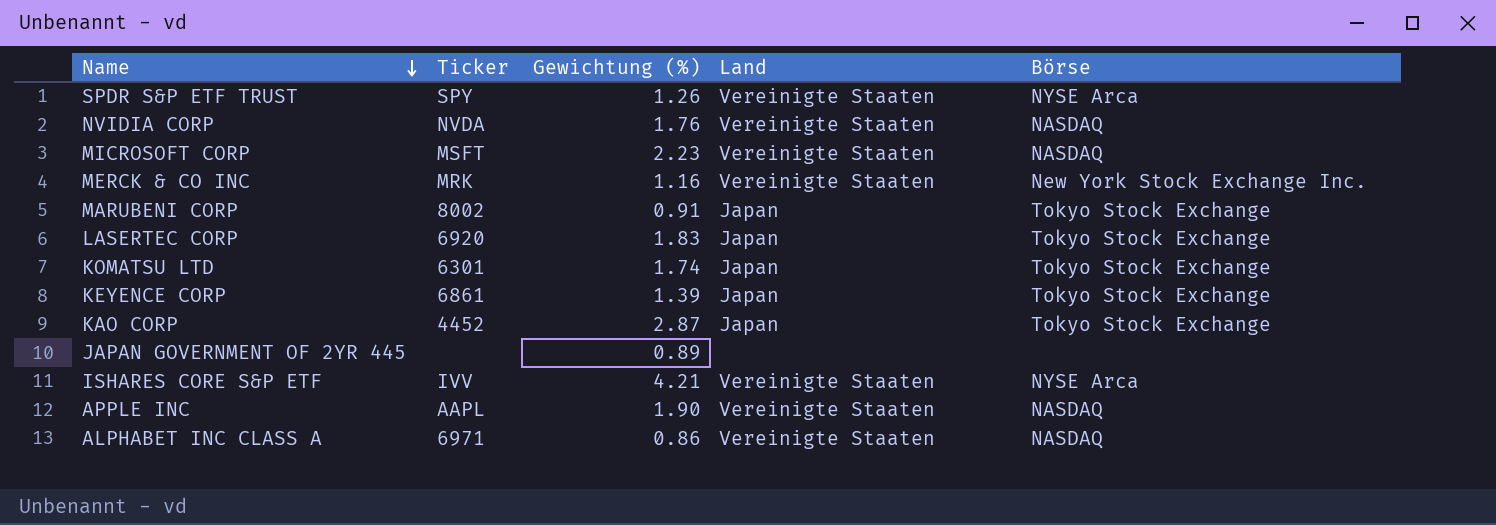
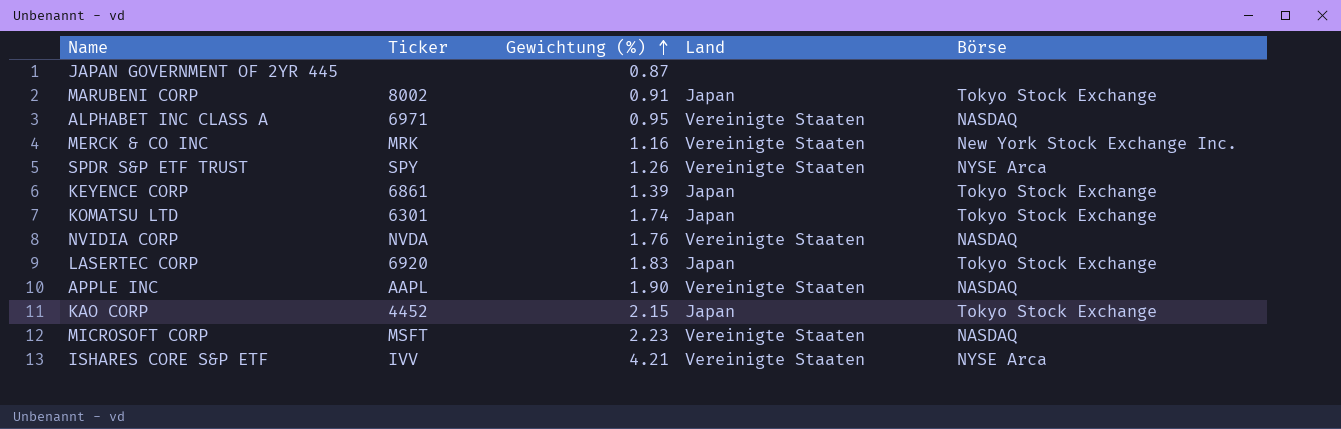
row order: Name descending -> Gewichtung (%) ascending
JAPAN GOVERNMENT OF 2YR 445 | Gewichtung (%): 0.89 -> 0.87
ALPHABET INC CLASS A | Gewichtung (%): 0.86 -> 0.95
KAO CORP | Gewichtung (%): 2.87 -> 2.15

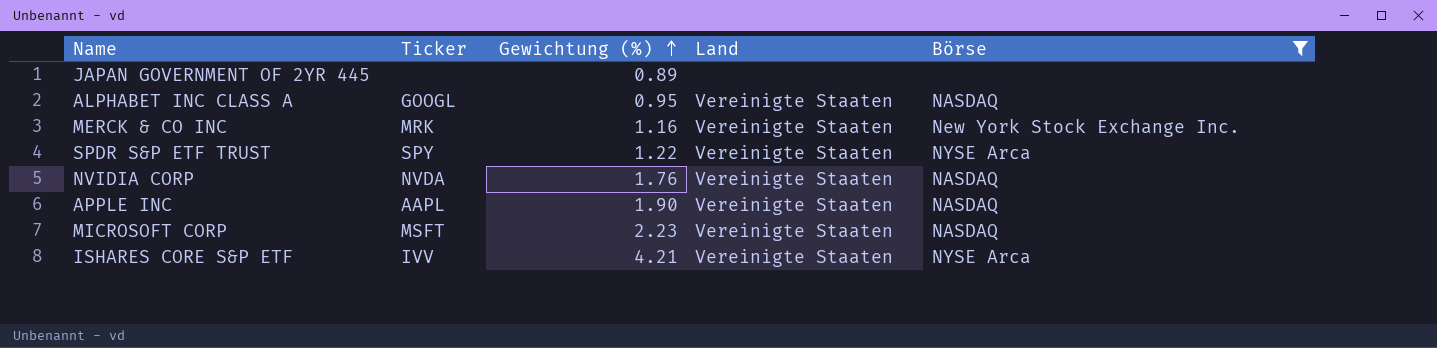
filter: none -> Börse != Tokyo Stock Exchange
JAPAN GOVERNMENT OF 2YR 445 | Gewichtung (%): 0.87 -> 0.89
ALPHABET INC CLASS A | Ticker: 6971 -> GOOGL
SPDR S&P ETF TRUST | Gewichtung (%): 1.26 -> 1.22

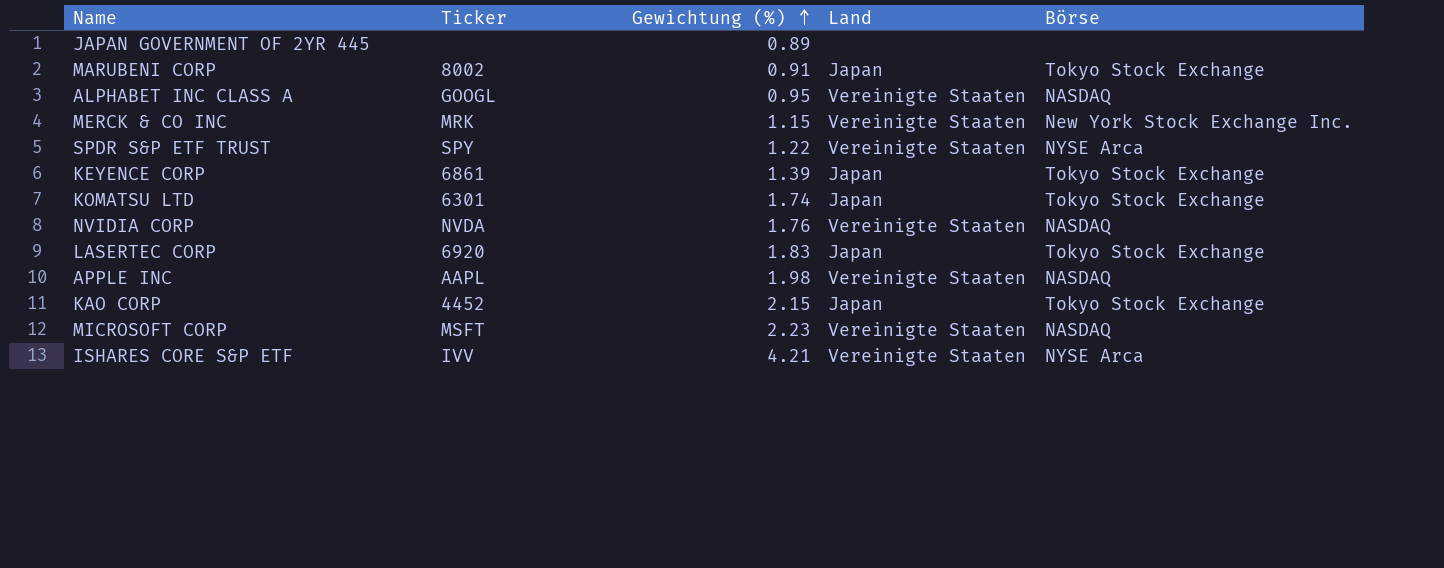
filter: Börse != Tokyo Stock Exchange -> none
MERCK & CO INC | Gewichtung (%): 1.16 -> 1.15
APPLE INC | Gewichtung (%): 1.90 -> 1.98

